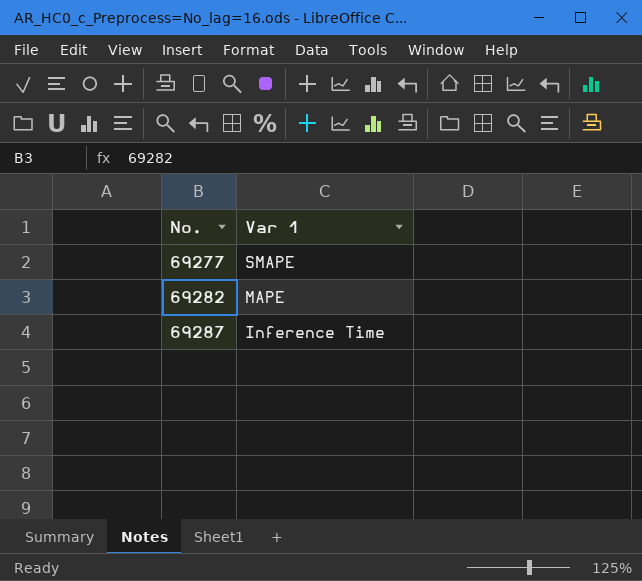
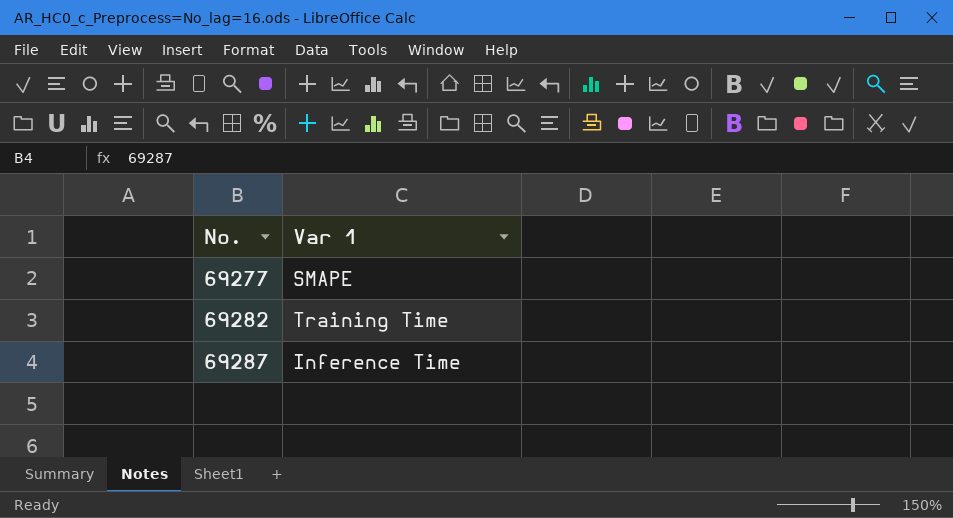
69282 | Var 1: MAPE -> Training Time

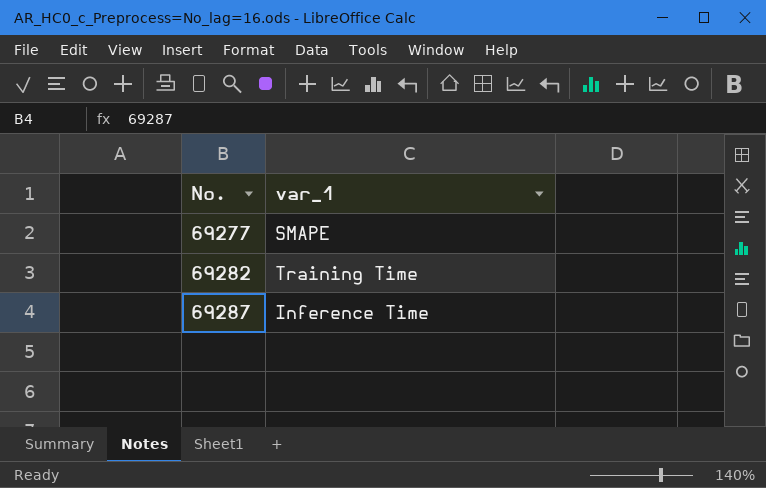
column name: Var 1 -> var_1

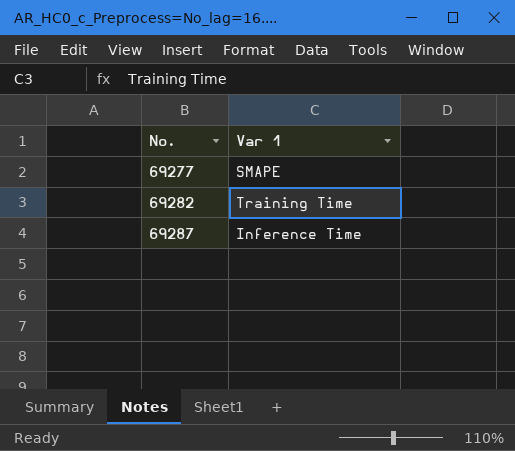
column name: var_1 -> Var 1

